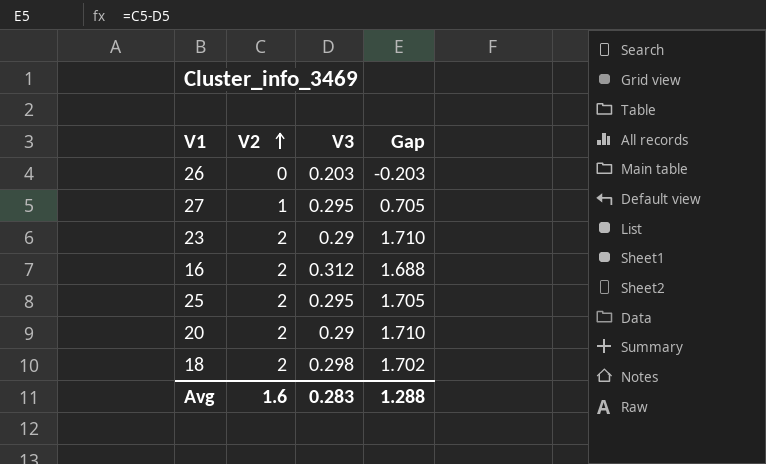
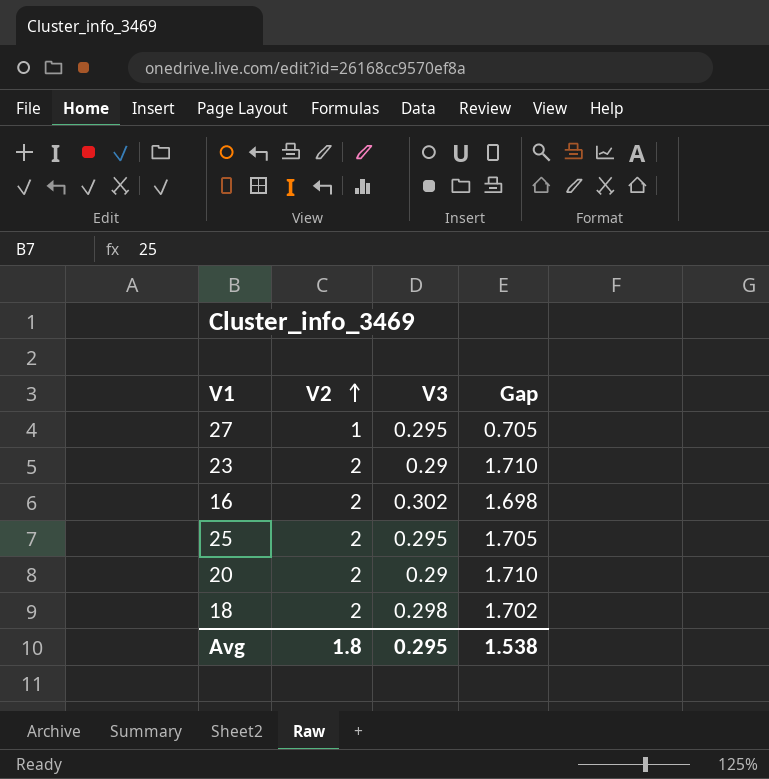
row 26: 0 | 0.203 | -0.203 -> none
16 | V3: 0.312 -> 0.302
16 | Gap: 1.688 -> 1.698
Avg | V2: 1.6 -> 1.8
Avg | V3: 0.283 -> 0.295
Avg | Gap: 1.288 -> 1.538

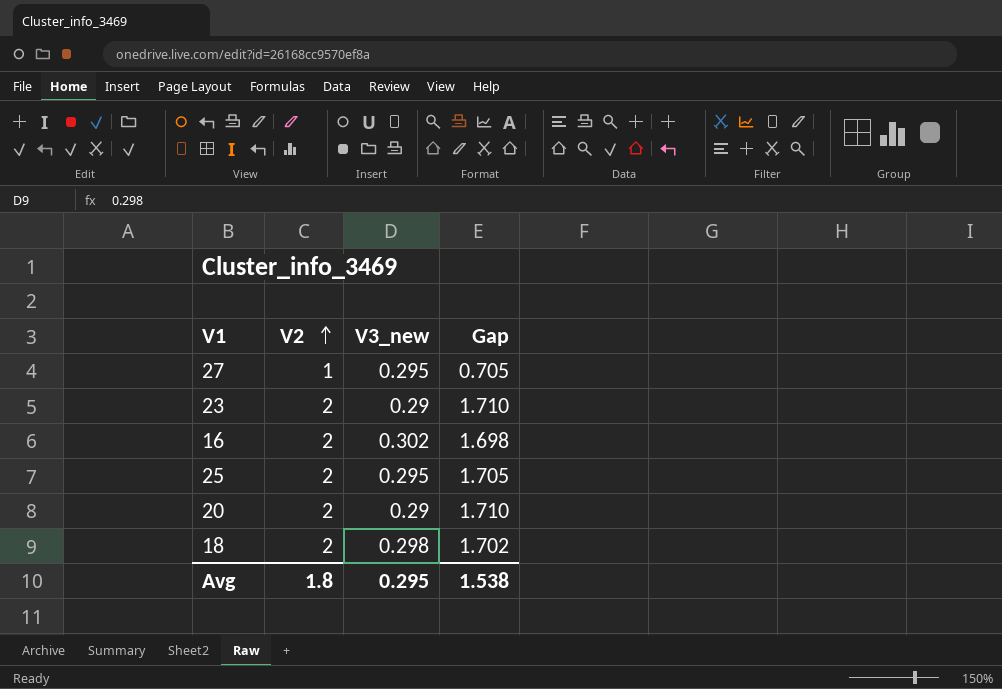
column name: V3 -> V3_new

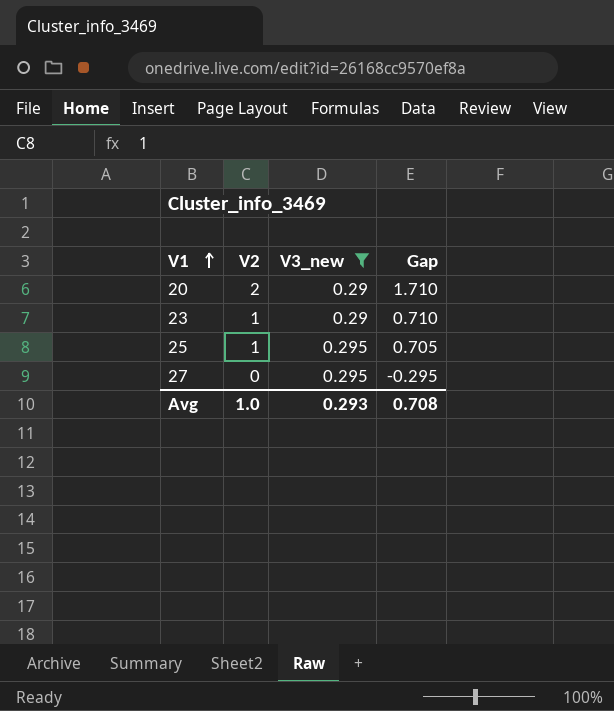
filter: none -> V3_new <= 0.295
row order: V2 ascending -> V1 ascending
23 | V2: 2 -> 1
23 | Gap: 1.710 -> 0.710
25 | V2: 2 -> 1
25 | Gap: 1.705 -> 0.705
27 | V2: 1 -> 0
27 | Gap: 0.705 -> -0.295
Avg | V2: 1.8 -> 1.0
Avg | V3_new: 0.295 -> 0.293
Avg | Gap: 1.538 -> 0.708

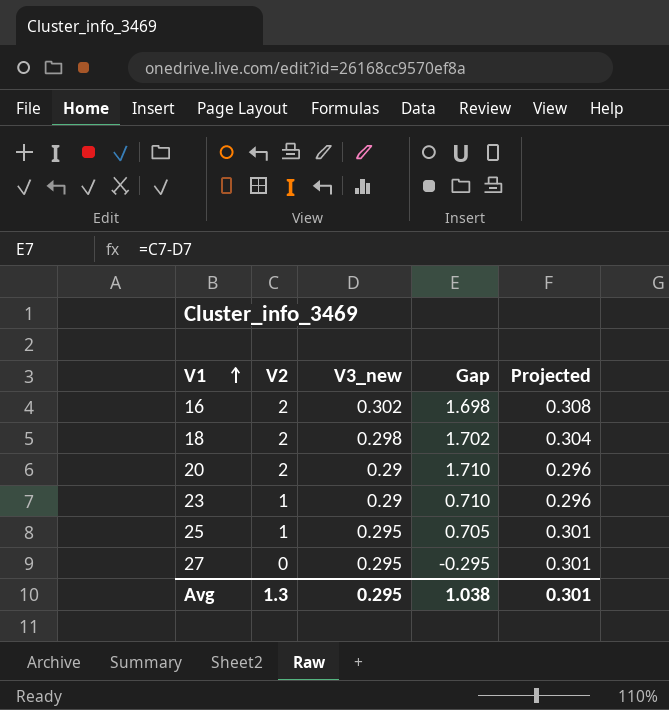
filter: V3_new <= 0.295 -> none
column Projected | formula: none -> [V3_new] * 1.02
Avg | V2: 1.0 -> 1.3
Avg | V3_new: 0.293 -> 0.295
Avg | Gap: 0.708 -> 1.038

